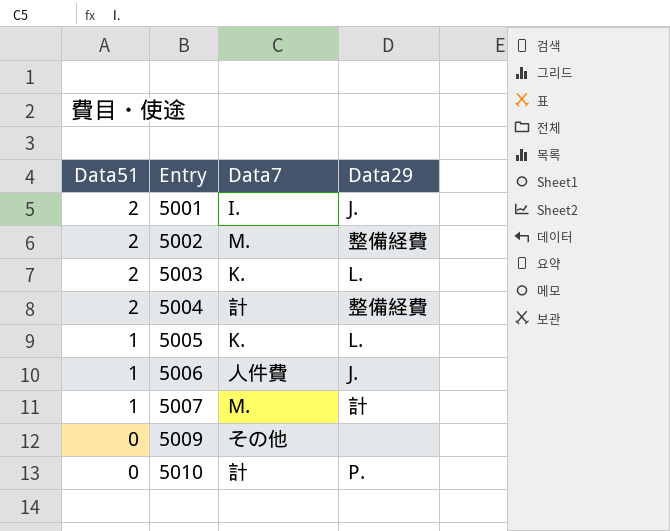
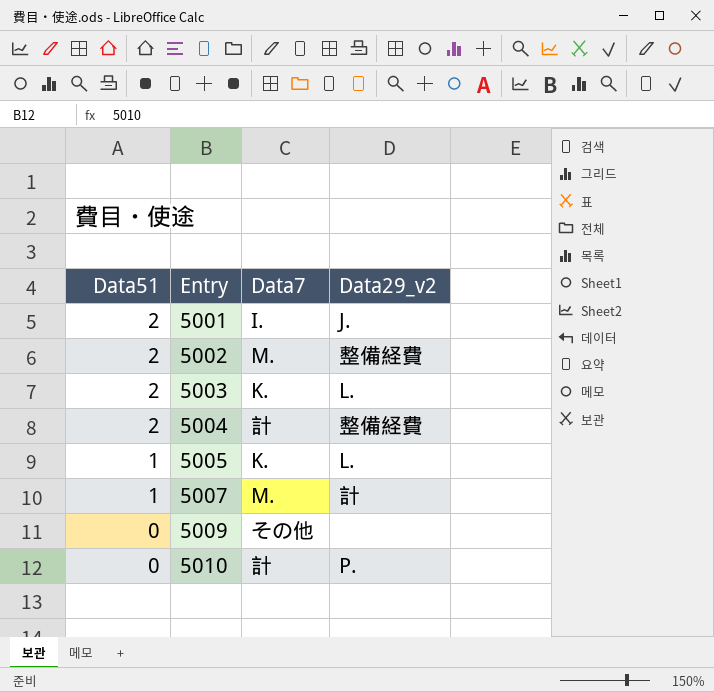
column name: Data29 -> Data29_v2
row 5006: 1 | 人件費 | J. -> none

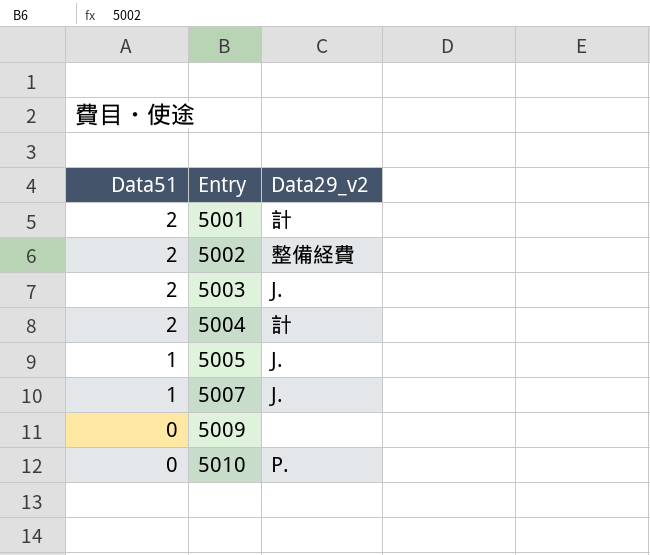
column Data7 | position: 3 -> none
5001 | Data29_v2: J. -> 計
5003 | Data29_v2: L. -> J.
5004 | Data29_v2: 整備経費 -> 計
5005 | Data29_v2: L. -> J.
5007 | Data29_v2: 計 -> J.

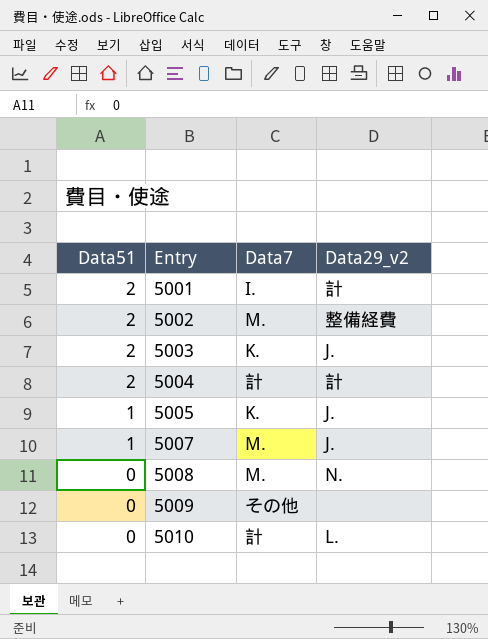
column Data7 | position: none -> 3
row 5008: none -> 0 | M. | N.
5010 | Data29_v2: P. -> L.

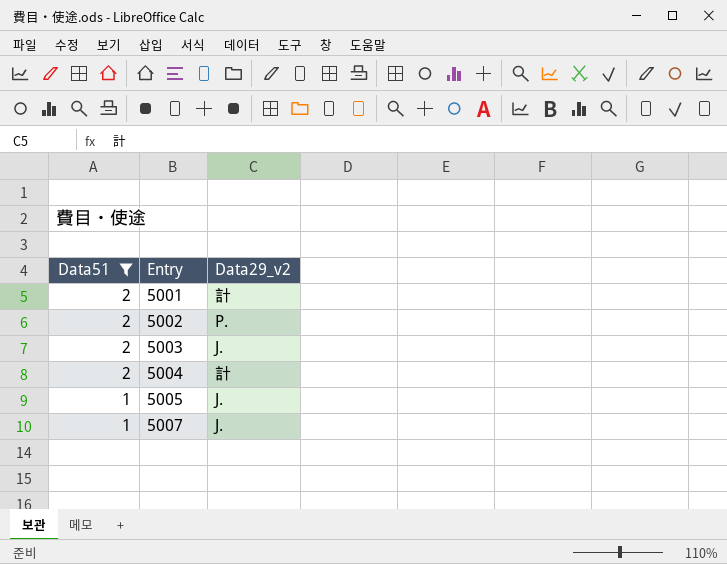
filter: none -> Data51 != 0
column Data7 | position: 3 -> none
5002 | Data29_v2: 整備経費 -> P.

